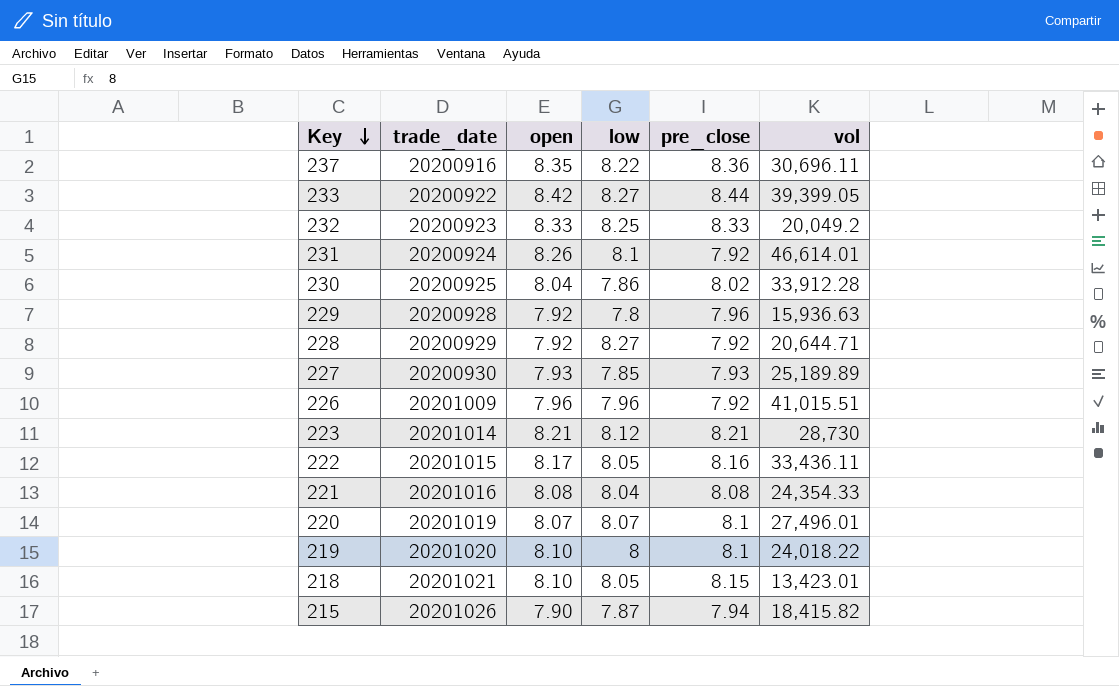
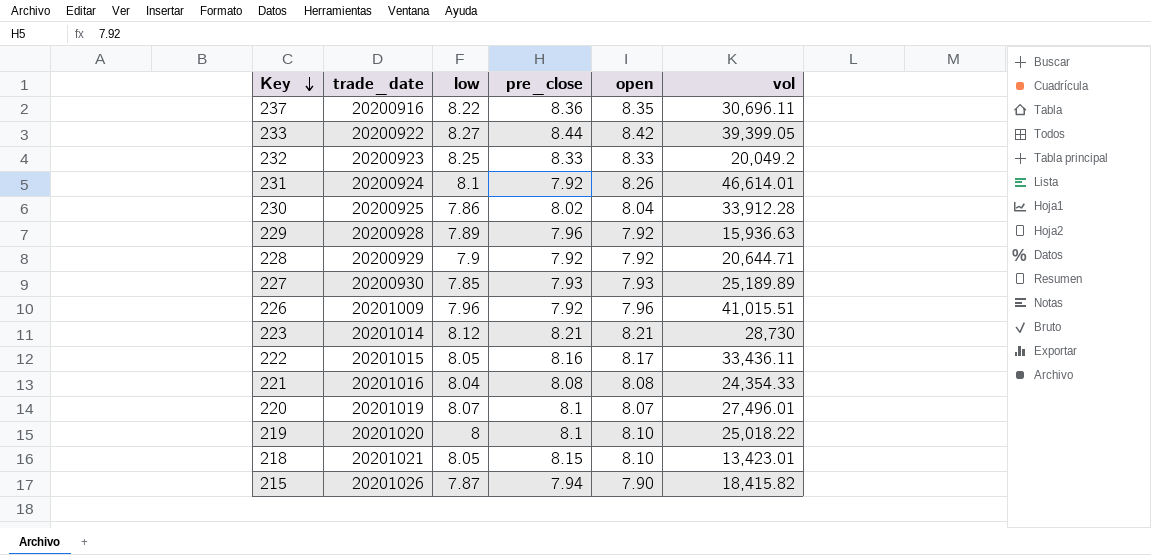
column open | position: 3 -> 5
229 | low: 7.8 -> 7.89
228 | low: 8.27 -> 7.9
219 | vol: 24,018.22 -> 25,018.22

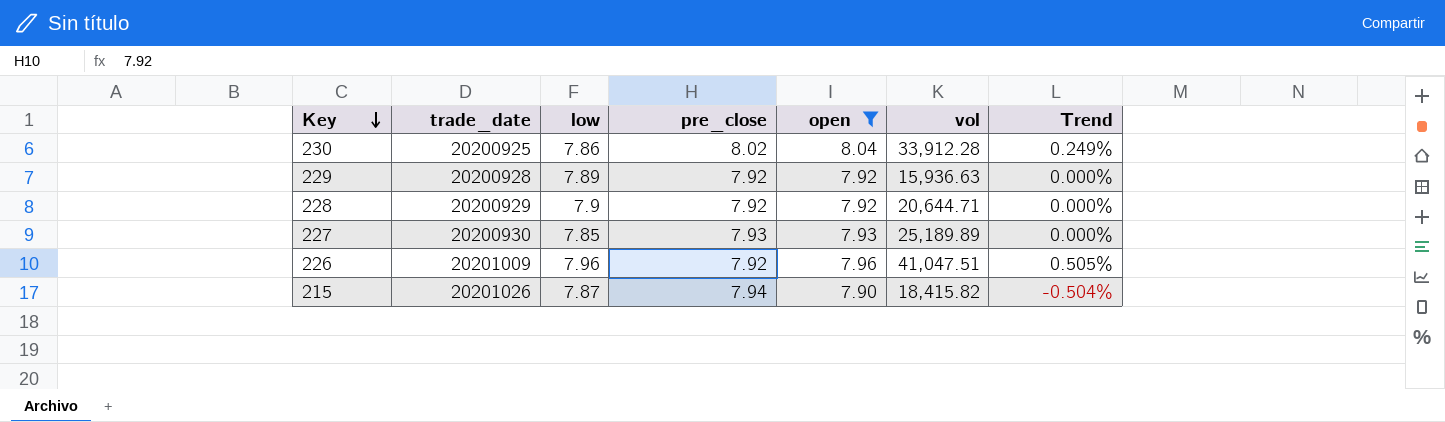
filter: none -> open <= 8.04
column Trend | formula: none -> ([open] - [pre_close]) / [pre_close]
229 | pre_close: 7.96 -> 7.92
226 | vol: 41,015.51 -> 41,047.51

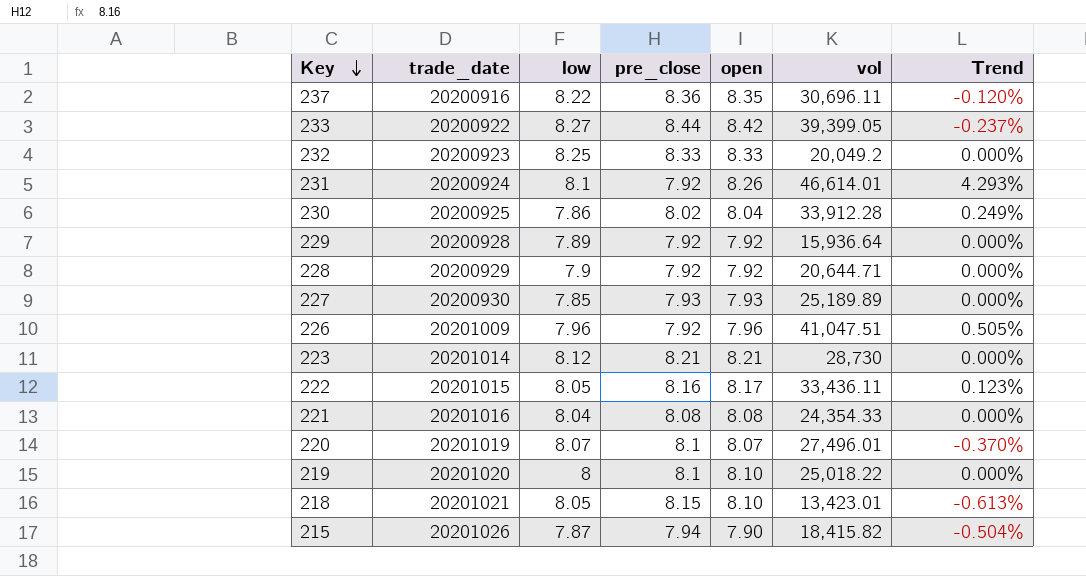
filter: open <= 8.04 -> none
229 | vol: 15,936.63 -> 15,936.64

